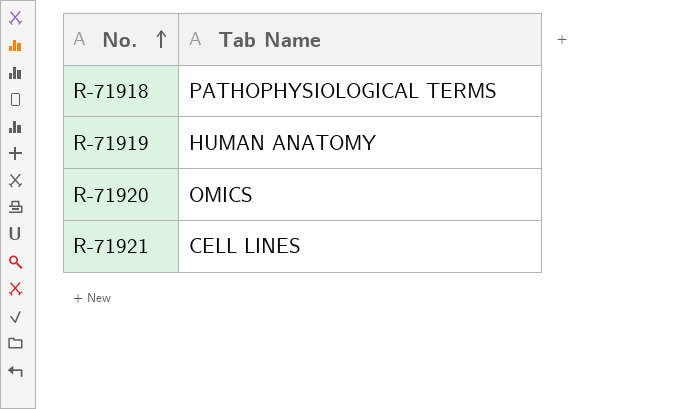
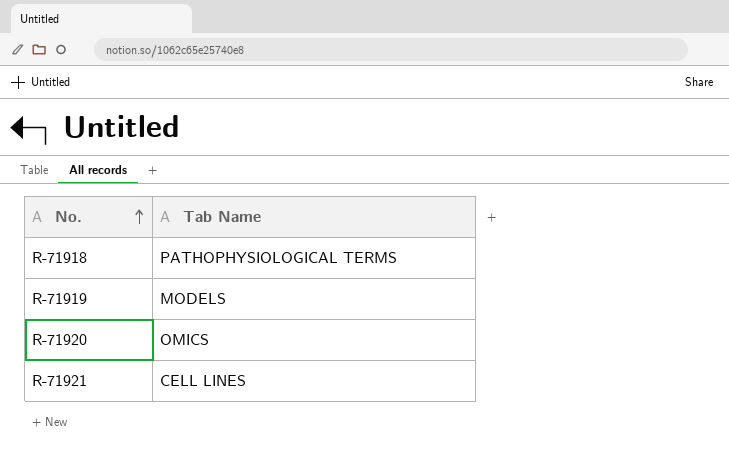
R-71919 | Tab Name: HUMAN ANATOMY -> MODELS

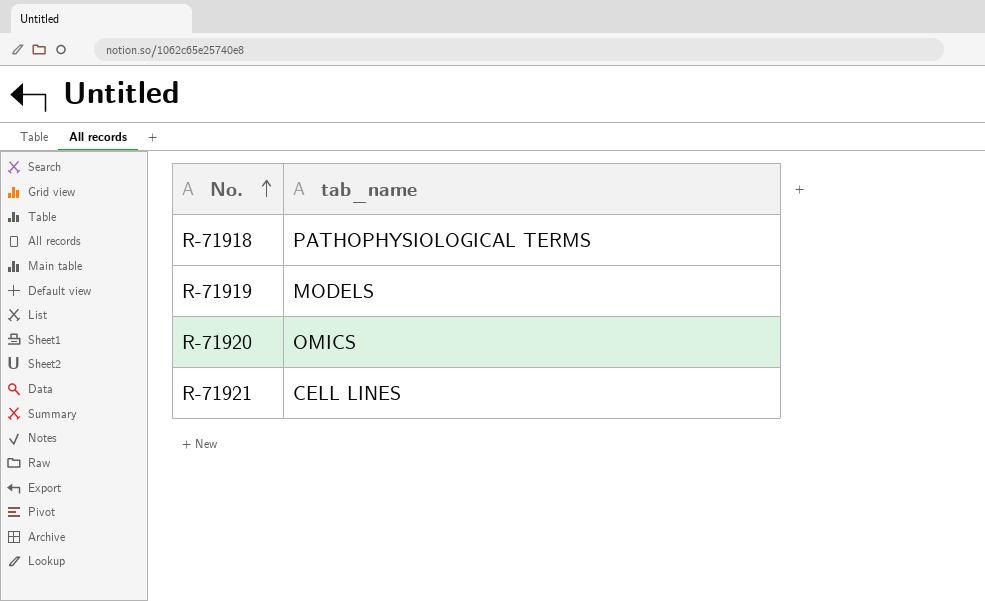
column name: Tab Name -> tab_name

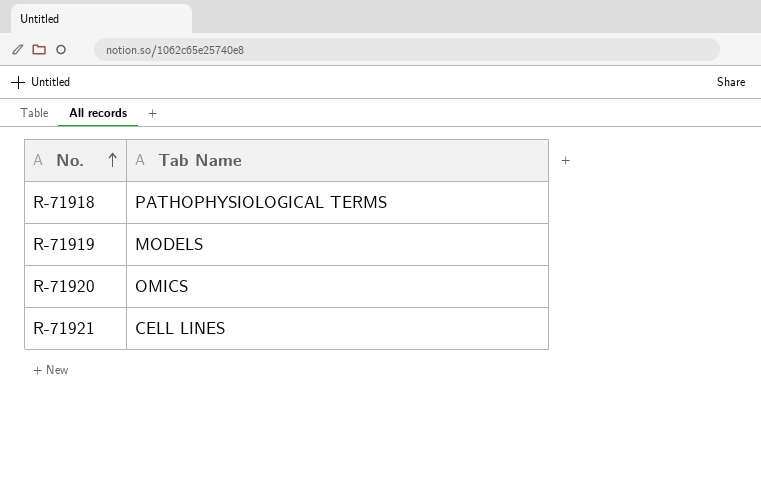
column name: tab_name -> Tab Name

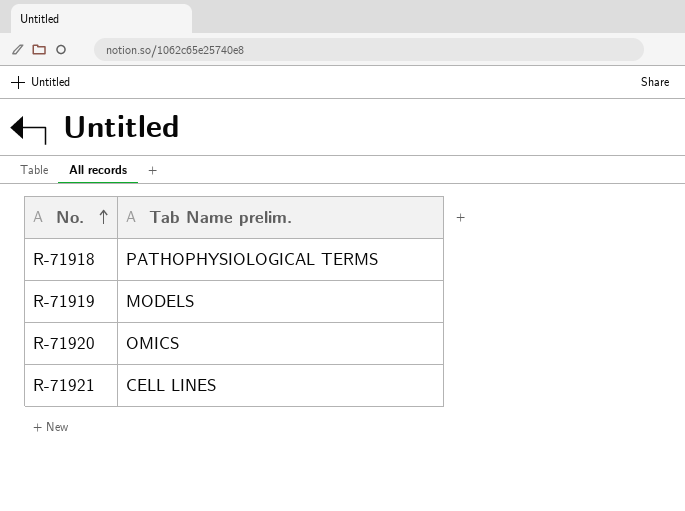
column name: Tab Name -> Tab Name prelim.

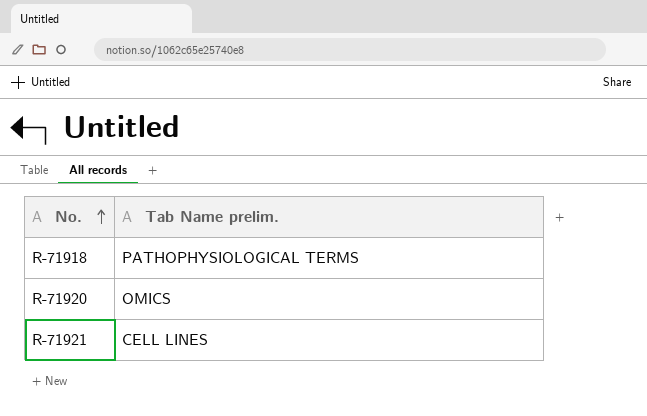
row R-71919: MODELS -> none

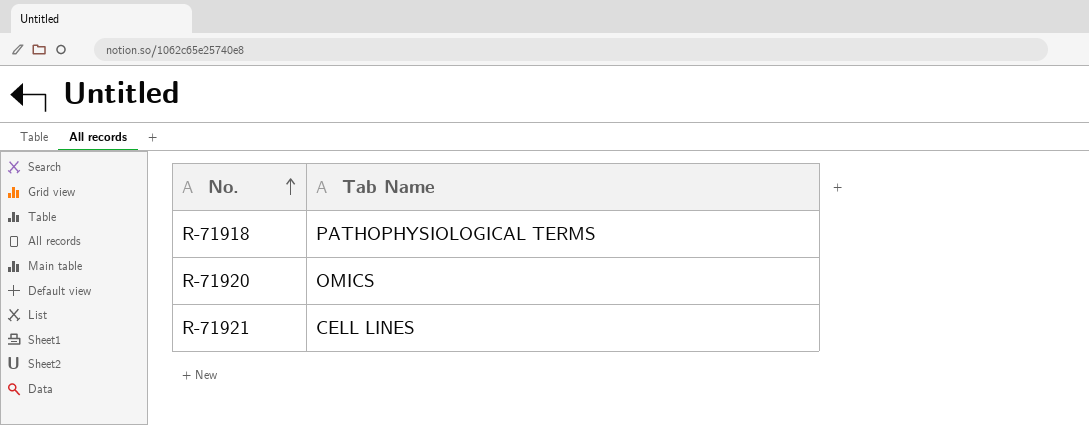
column name: Tab Name prelim. -> Tab Name

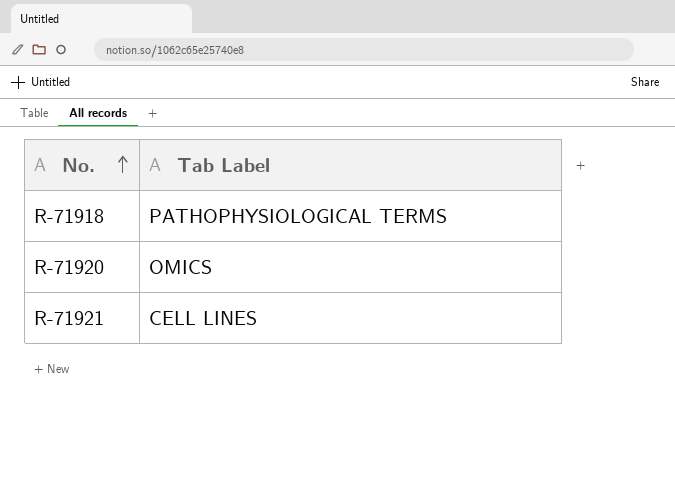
column name: Tab Name -> Tab Label

